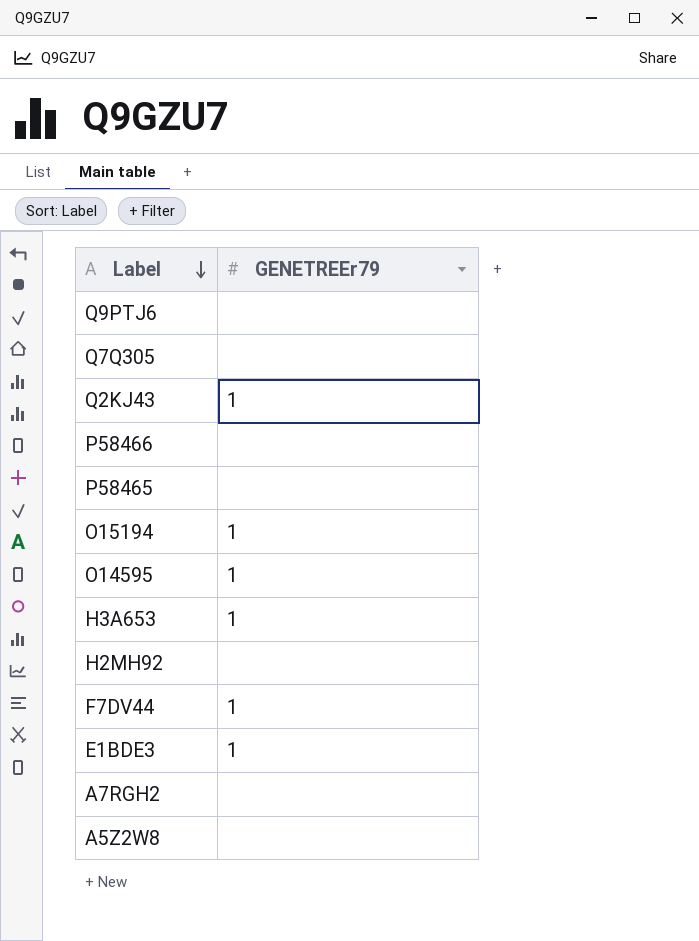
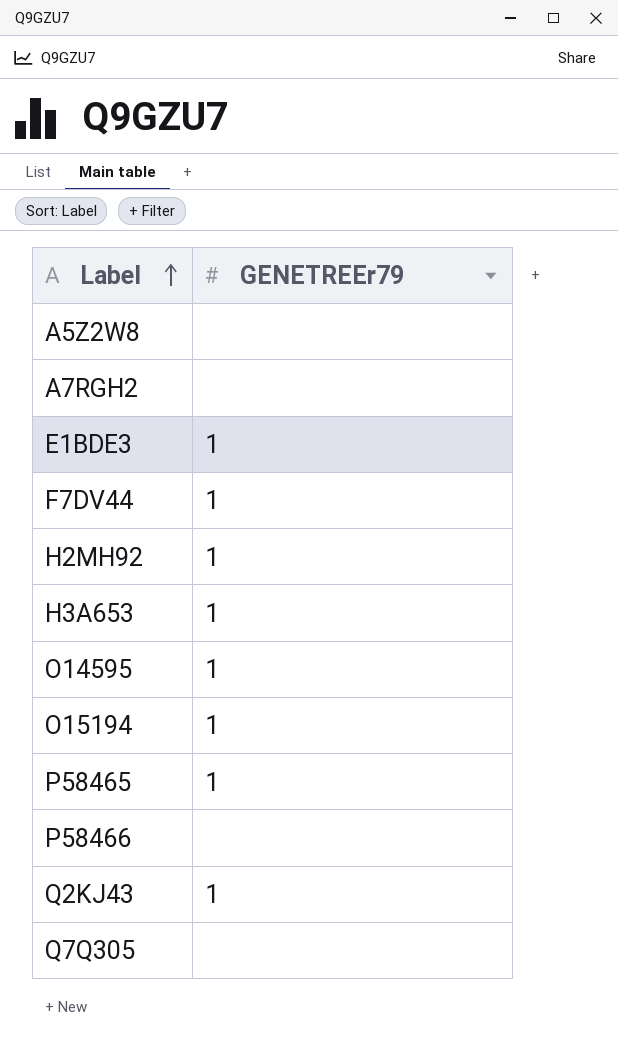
row order: Label descending -> Label ascending
row Q9PTJ6: none -> none
H2MH92 | GENETREEr79: none -> 1
P58465 | GENETREEr79: none -> 1

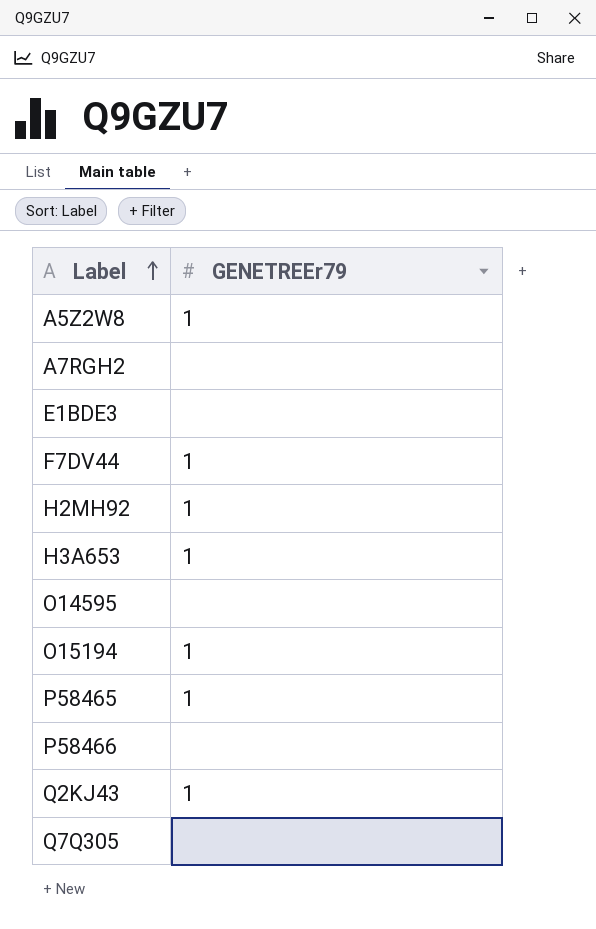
A5Z2W8 | GENETREEr79: none -> 1
E1BDE3 | GENETREEr79: 1 -> none
O14595 | GENETREEr79: 1 -> none

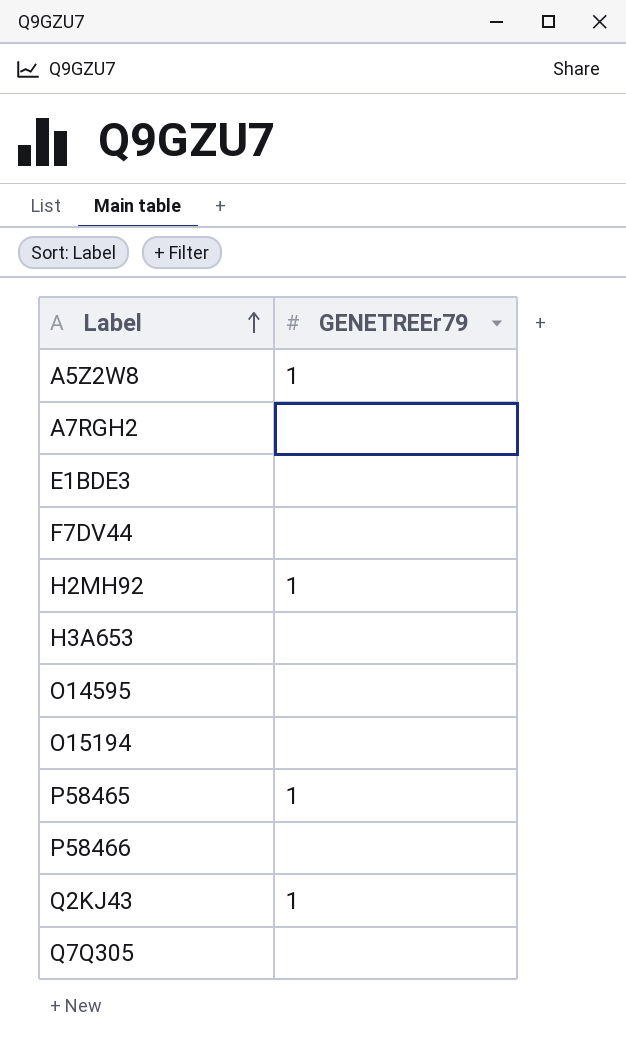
F7DV44 | GENETREEr79: 1 -> none
H3A653 | GENETREEr79: 1 -> none
O15194 | GENETREEr79: 1 -> none

